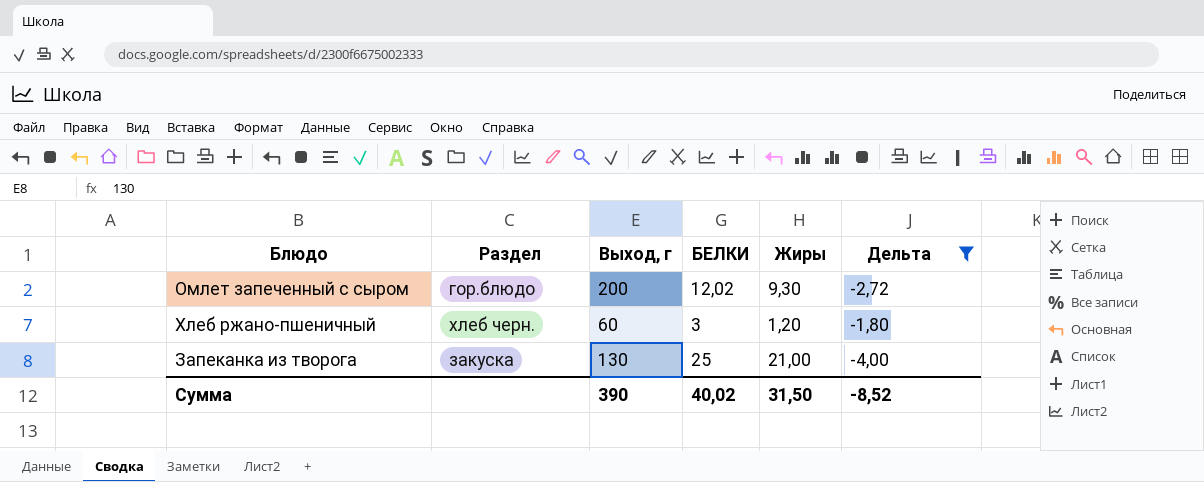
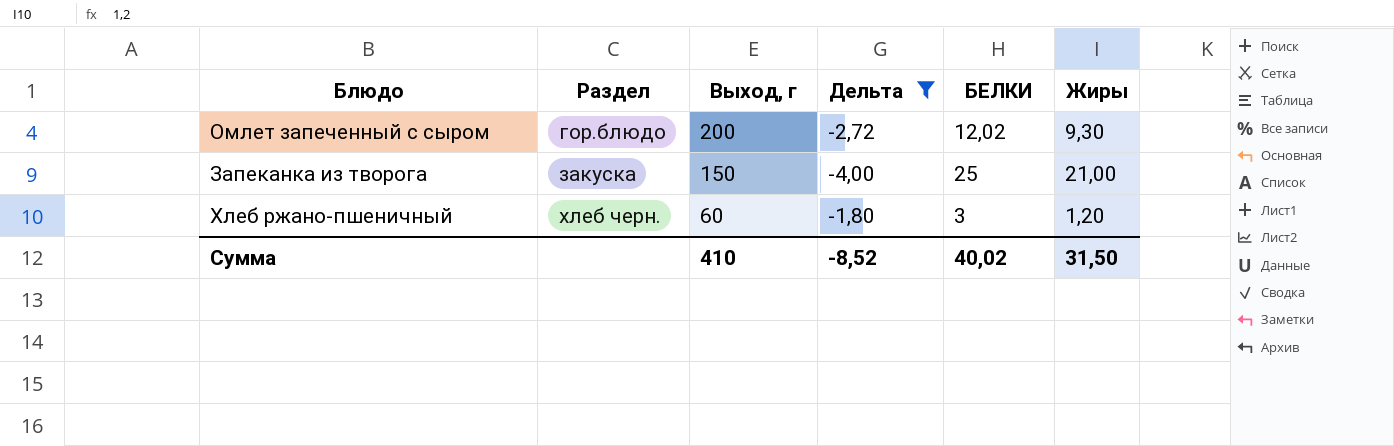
row order: none -> Раздел ascending
column Дельта | position: 6 -> 4
Запеканка из творога | Выход, г: 130 -> 150
Сумма | Выход, г: 390 -> 410

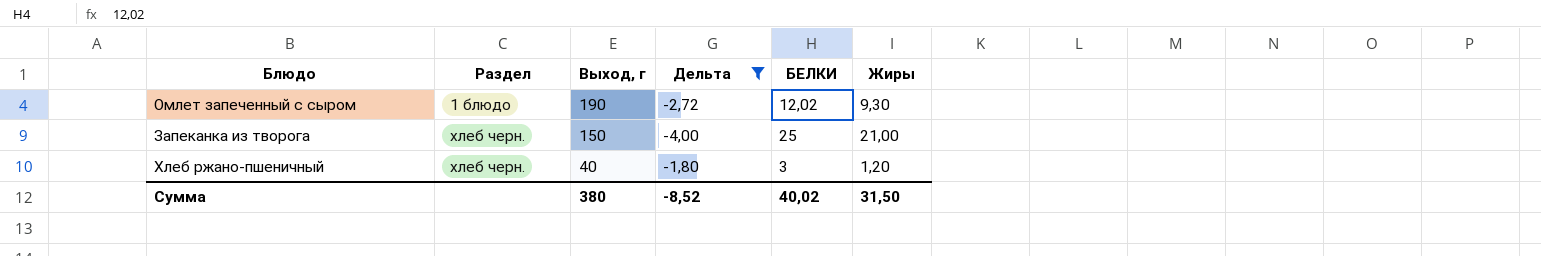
Омлет запеченный с сыром | Раздел: гор.блюдо -> 1 блюдо
Омлет запеченный с сыром | Выход, г: 200 -> 190
Запеканка из творога | Раздел: закуска -> хлеб черн.
Хлеб ржано-пшеничный | Выход, г: 60 -> 40
Сумма | Выход, г: 410 -> 380

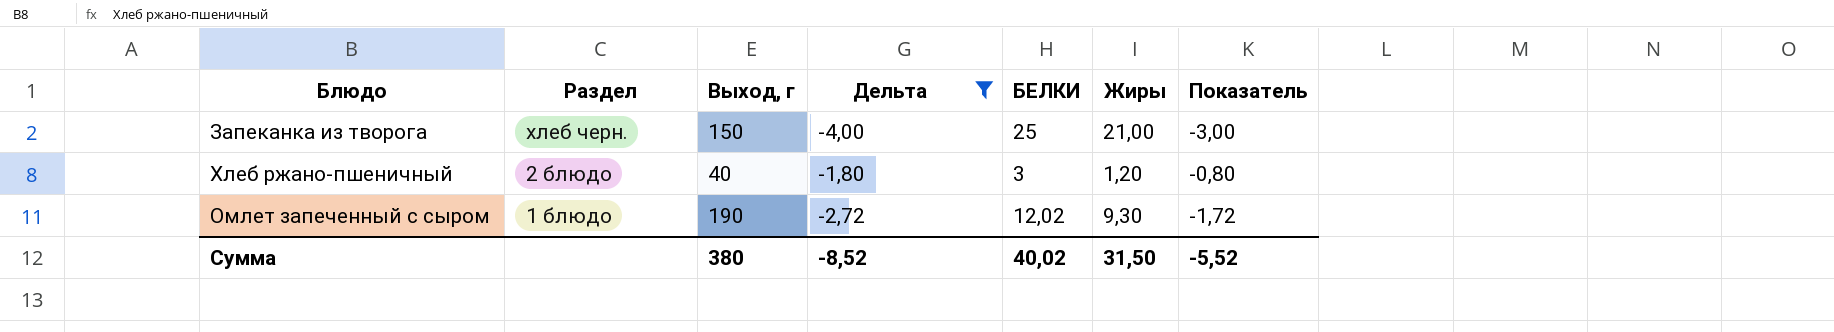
row order: Раздел ascending -> Раздел descending
column Показатель | formula: none -> [Дельта] + 1
Хлеб ржано-пшеничный | Раздел: хлеб черн. -> 2 блюдо

